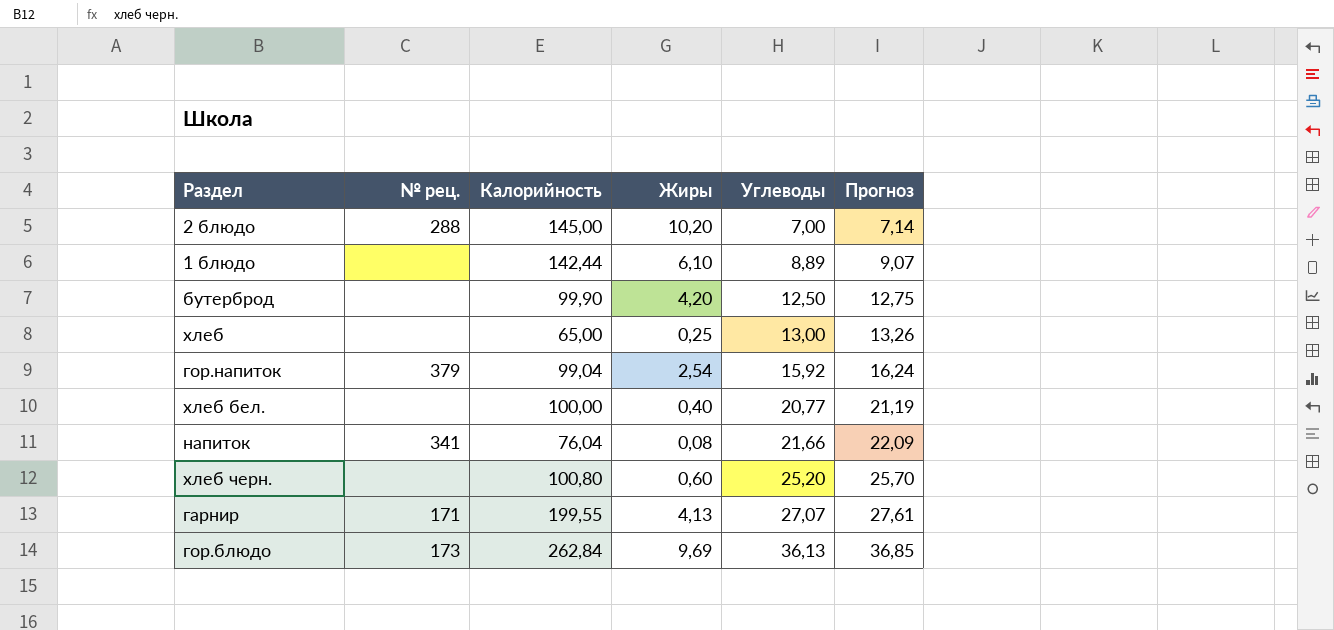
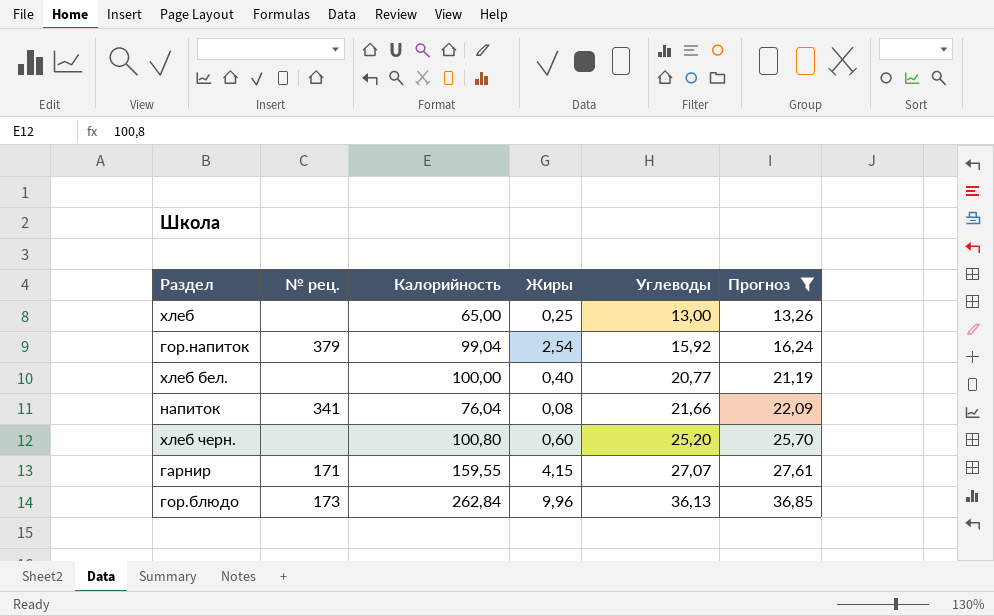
filter: none -> Прогноз >= 13,26
гарнир | Калорийность: 199,55 -> 159,55
гарнир | Жиры: 4,13 -> 4,15
гор.блюдо | Жиры: 9,69 -> 9,96

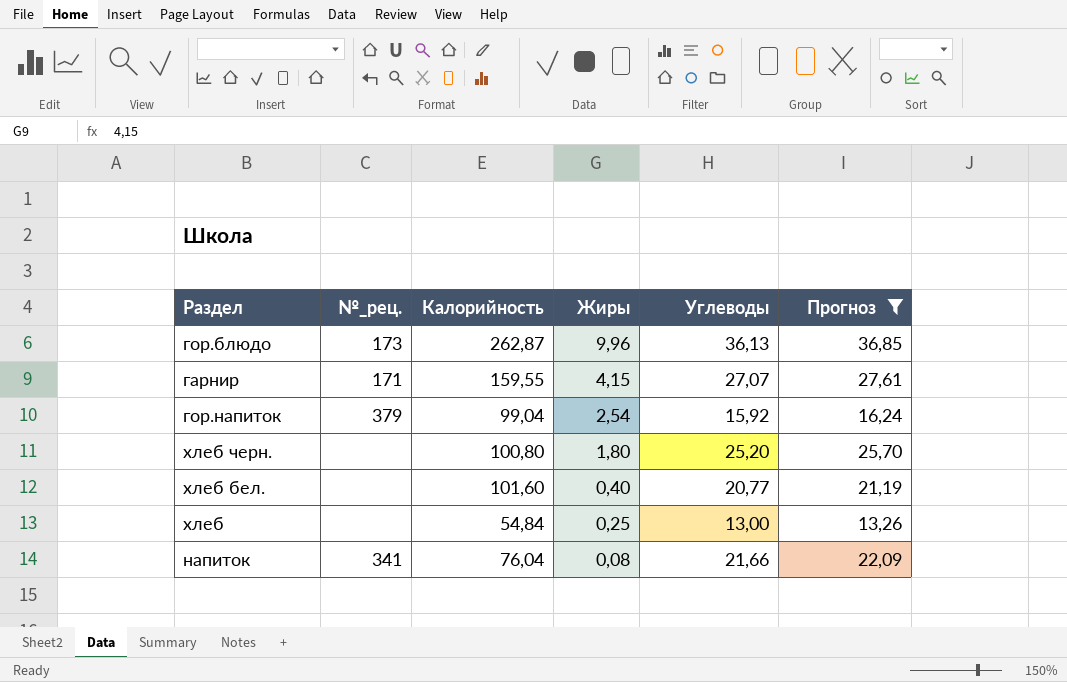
row order: Углеводы ascending -> Жиры descending
column name: № рец. -> №_рец.
гор.блюдо | Калорийность: 262,84 -> 262,87
хлеб черн. | Жиры: 0,60 -> 1,80
хлеб бел. | Калорийность: 100,00 -> 101,60
хлеб | Калорийность: 65,00 -> 54,84

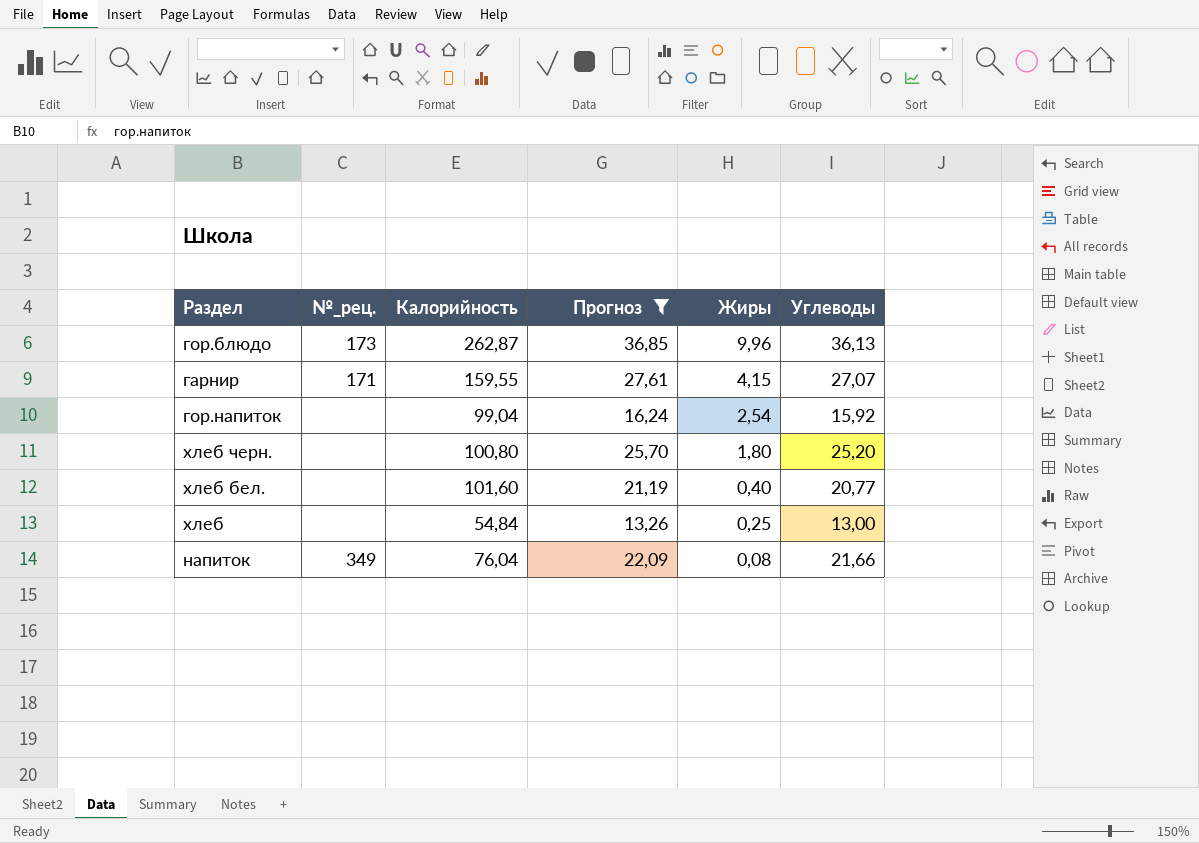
column Прогноз | position: 6 -> 4
гор.напиток | №_рец.: 379 -> none
напиток | №_рец.: 341 -> 349

